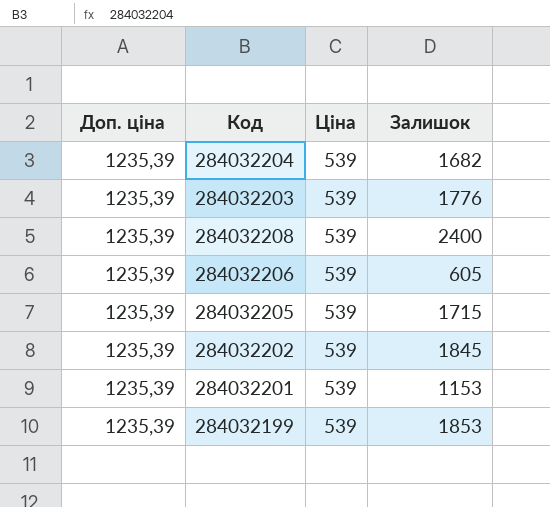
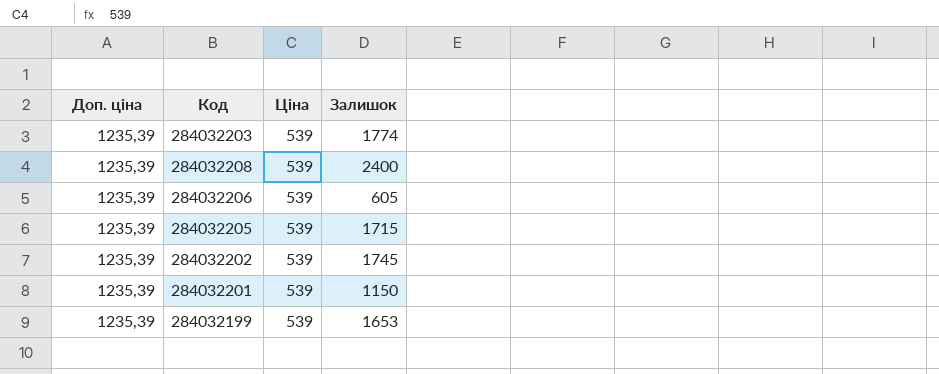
row 284032204: 1235,39 | 539 | 1682 -> none
284032203 | Залишок: 1776 -> 1774
284032202 | Залишок: 1845 -> 1745
284032201 | Залишок: 1153 -> 1150
284032199 | Залишок: 1853 -> 1653

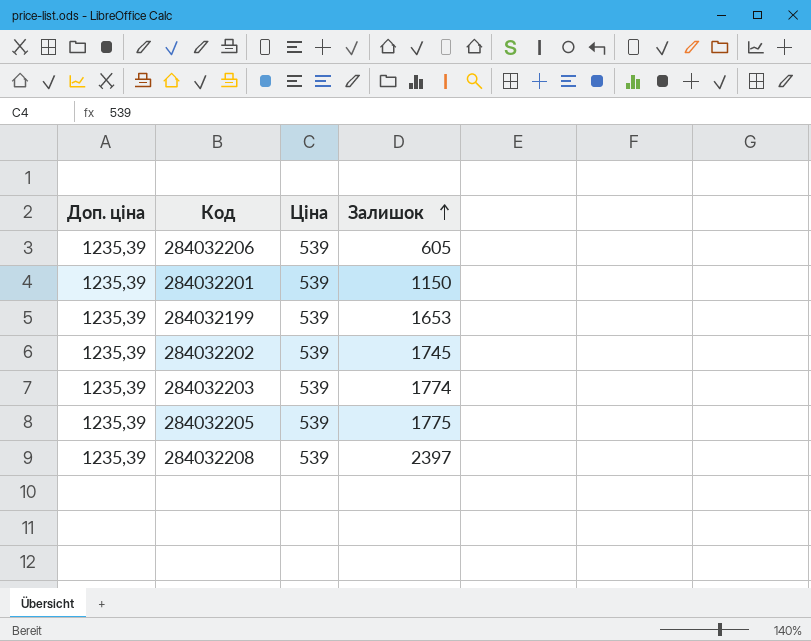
row order: none -> Залишок ascending
284032205 | Залишок: 1715 -> 1775
284032208 | Залишок: 2400 -> 2397

